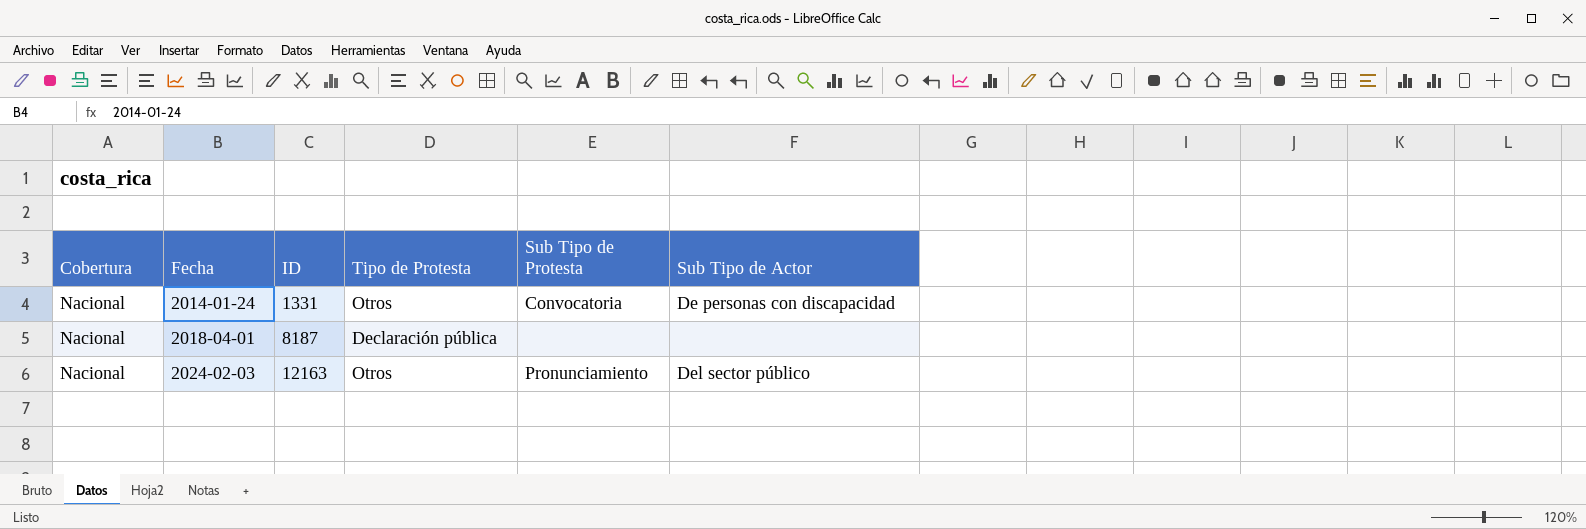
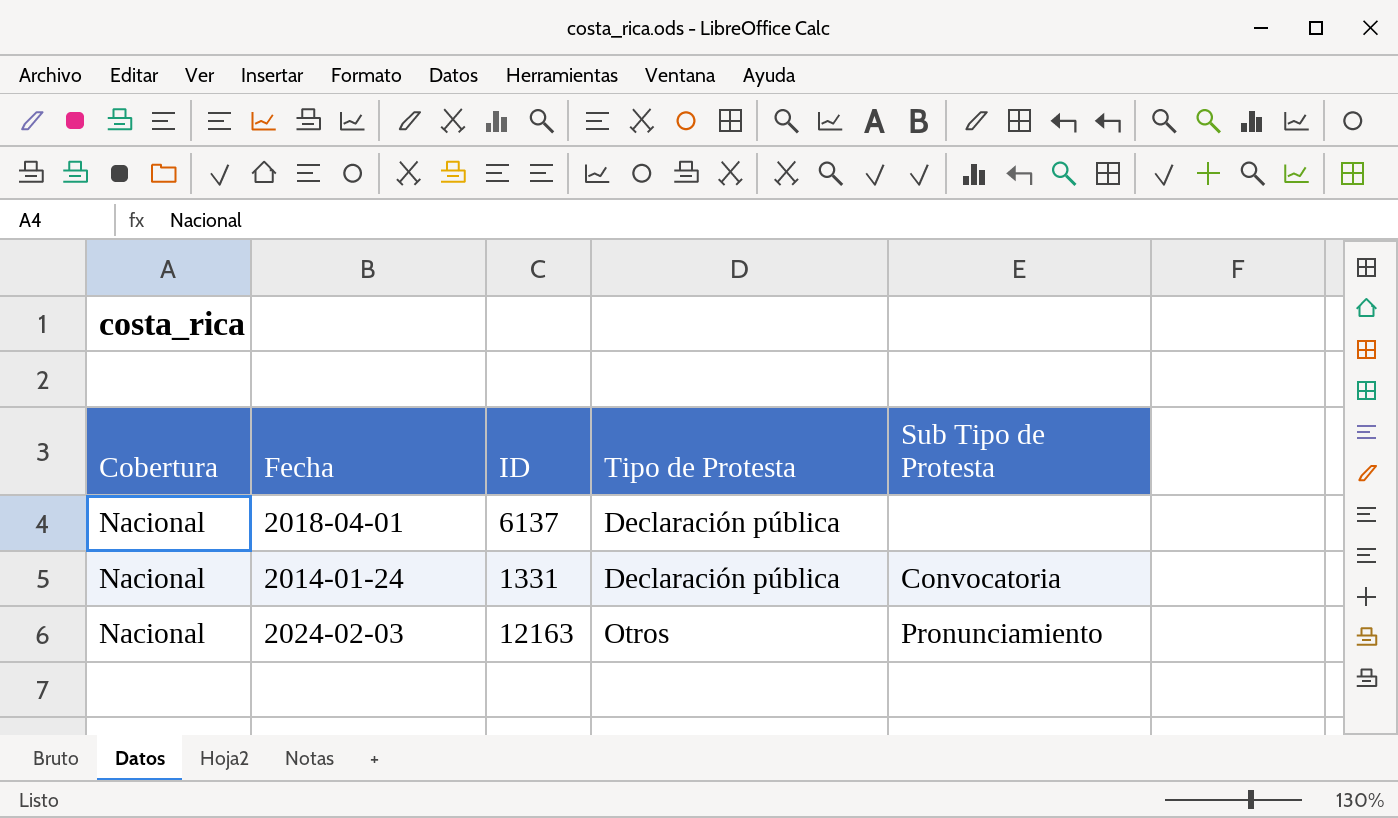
row order: Fecha ascending -> Tipo de Protesta ascending
column Sub Tipo de Actor | position: 6 -> none
2018-04-01 | ID: 8187 -> 6137
2014-01-24 | Tipo de Protesta: Otros -> Declaración pública

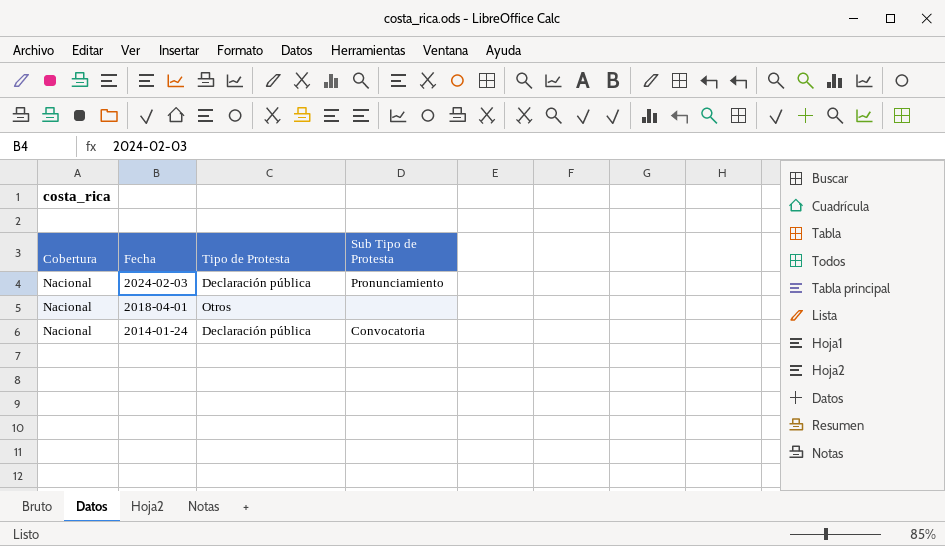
row order: Tipo de Protesta ascending -> Fecha descending
column ID | position: 3 -> none
2024-02-03 | Tipo de Protesta: Otros -> Declaración pública
2018-04-01 | Tipo de Protesta: Declaración pública -> Otros

